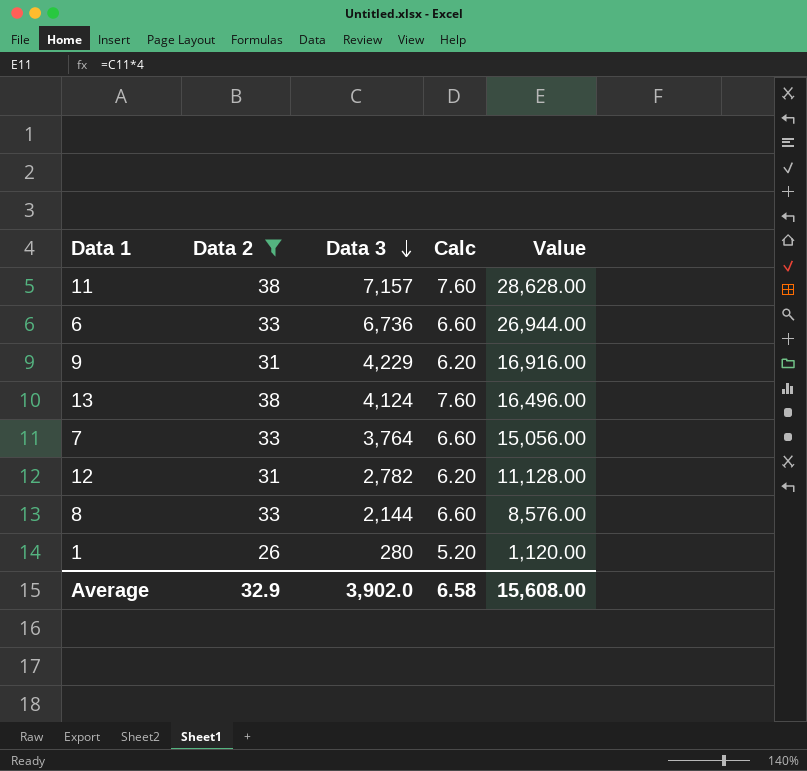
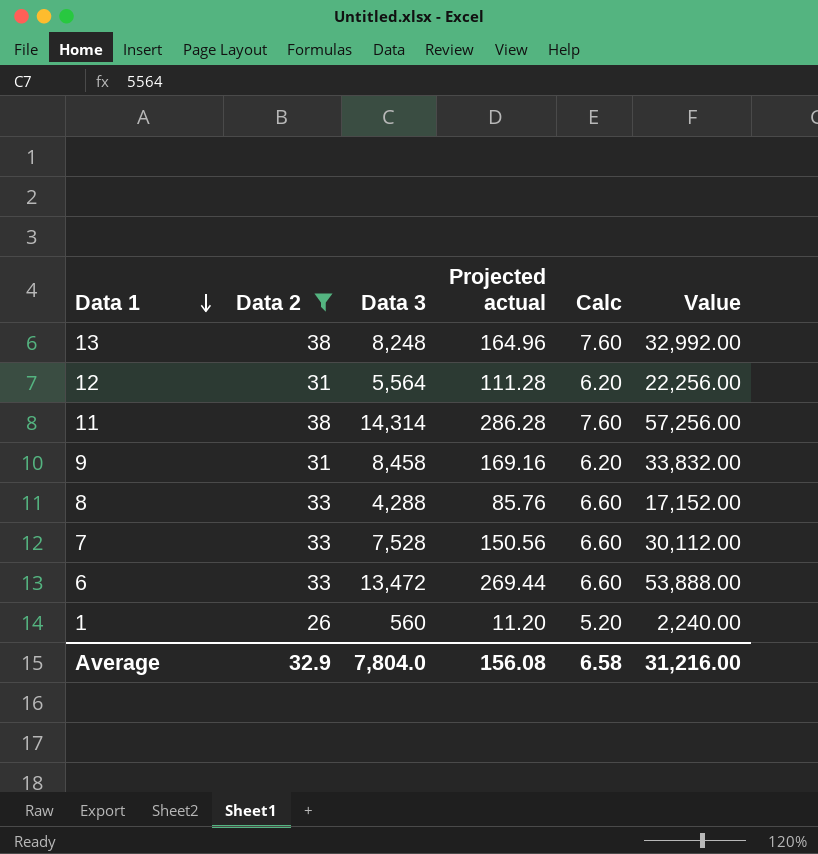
row order: Data 3 descending -> Data 1 descending
column Projected actual | formula: none -> [Data 3] * 0.02
13 | Data 3: 4,124 -> 8,248
13 | Value: 16,496.00 -> 32,992.00
12 | Data 3: 2,782 -> 5,564
12 | Value: 11,128.00 -> 22,256.00
11 | Data 3: 7,157 -> 14,314
11 | Value: 28,628.00 -> 57,256.00
9 | Data 3: 4,229 -> 8,458
9 | Value: 16,916.00 -> 33,832.00
8 | Data 3: 2,144 -> 4,288
8 | Value: 8,576.00 -> 17,152.00
7 | Data 3: 3,764 -> 7,528
7 | Value: 15,056.00 -> 30,112.00
6 | Data 3: 6,736 -> 13,472
6 | Value: 26,944.00 -> 53,888.00
1 | Data 3: 280 -> 560
1 | Value: 1,120.00 -> 2,240.00
Average | Data 3: 3,902.0 -> 7,804.0
Average | Value: 15,608.00 -> 31,216.00

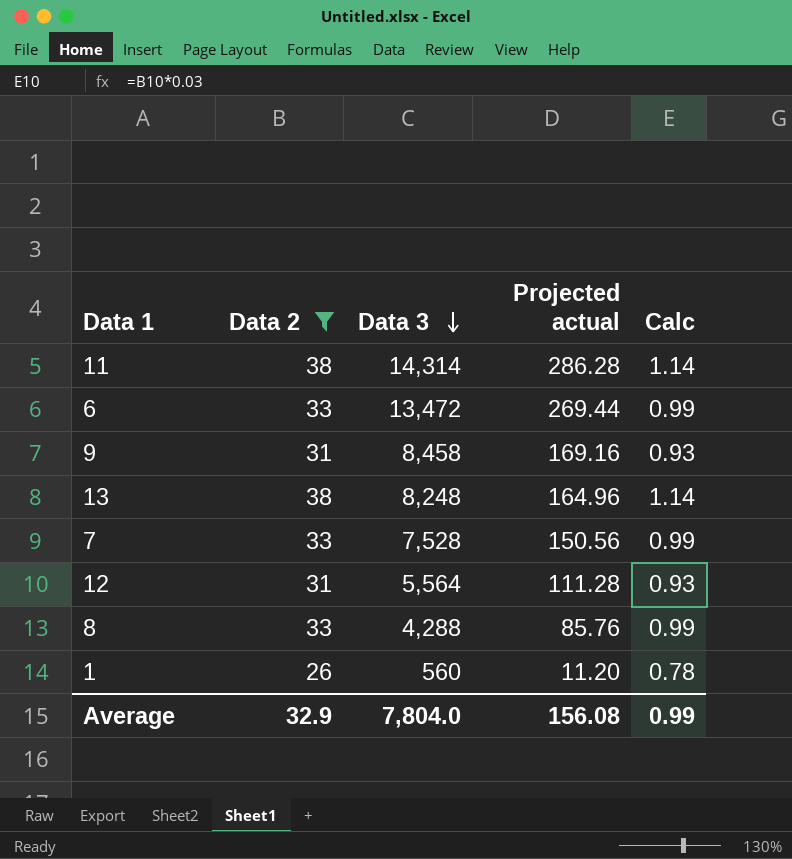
row order: Data 1 descending -> Data 3 descending
column Value | formula: [Data 3] * 4 -> none
column Calc | formula: [Data 2] * 0.2 -> [Data 2] * 0.03
Average | Calc: 6.58 -> 0.99

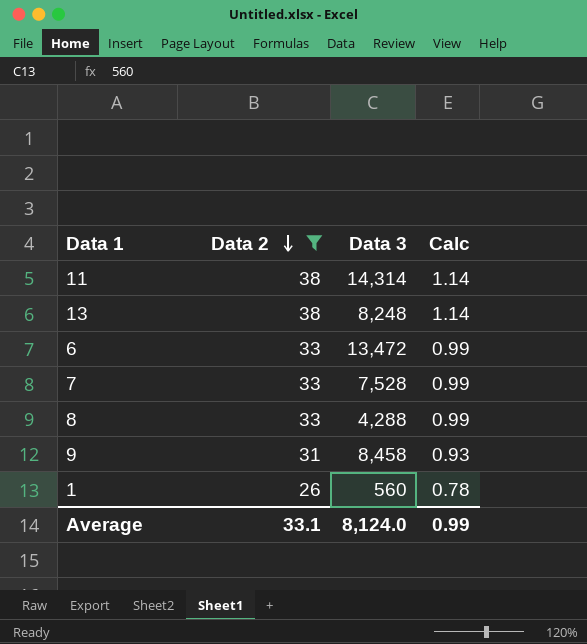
row order: Data 3 descending -> Data 2 descending
column Projected actual | formula: [Data 3] * 0.02 -> none
row 12: 31 | 5,564 | 111.28 | 0.93 -> none
Average | Data 2: 32.9 -> 33.1
Average | Data 3: 7,804.0 -> 8,124.0

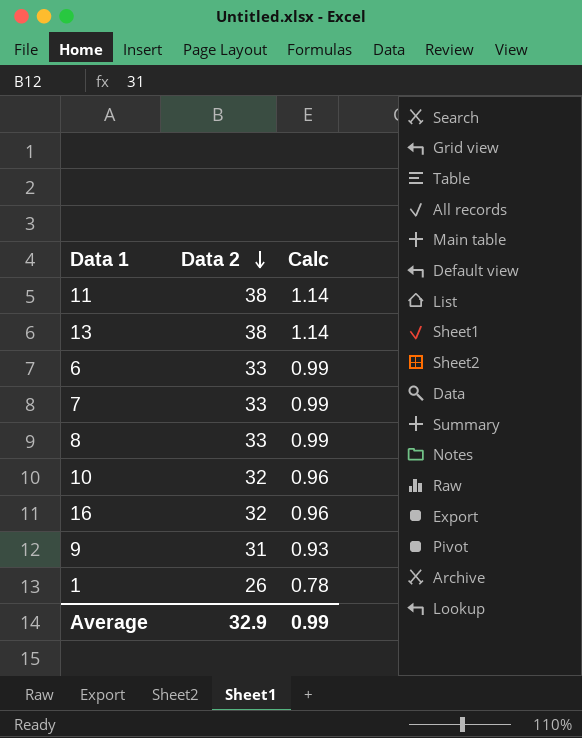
filter: Data 2 != 32 -> none
column Data 3 | position: 3 -> none
Average | Data 2: 33.1 -> 32.9

